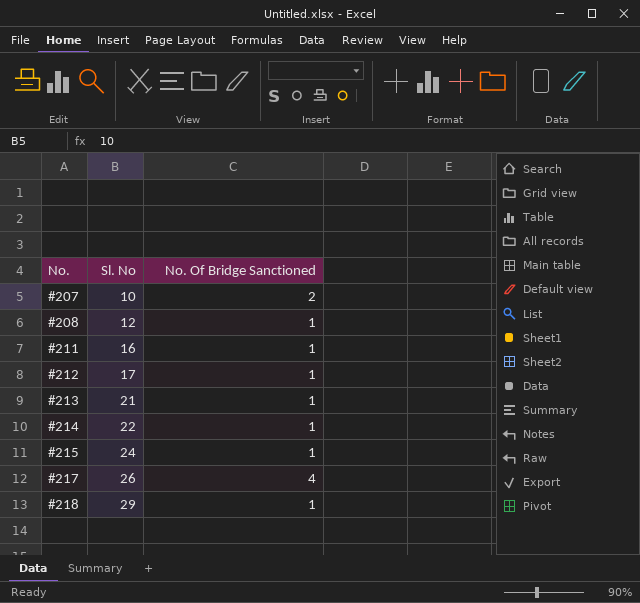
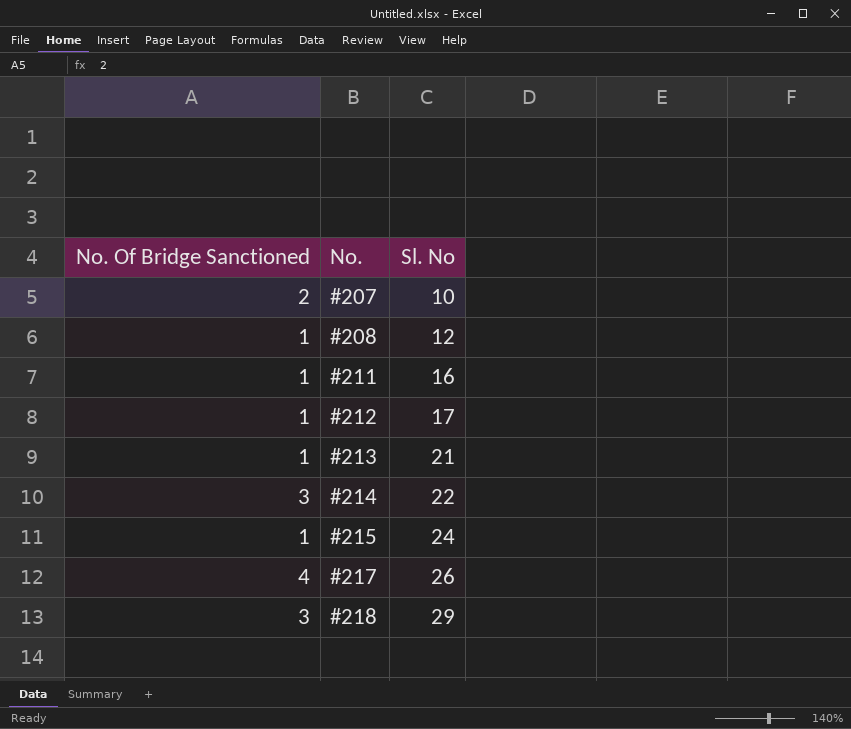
column No. Of Bridge Sanctioned | position: 3 -> 1
#214 | No. Of Bridge Sanctioned: 1 -> 3
#218 | No. Of Bridge Sanctioned: 1 -> 3

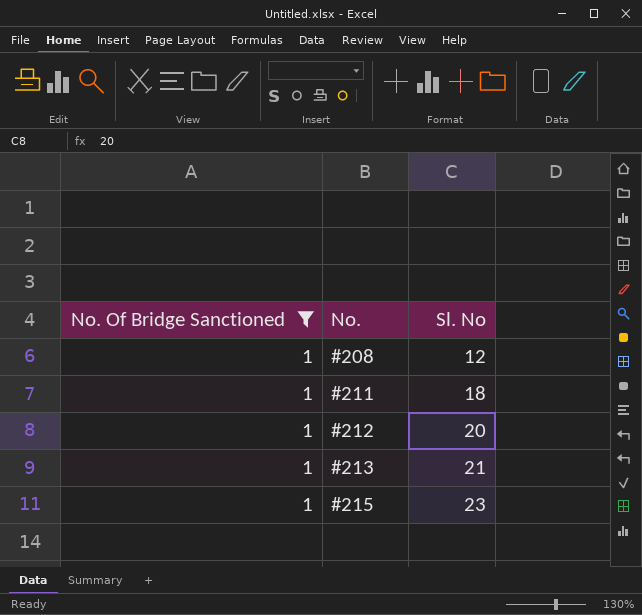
filter: none -> No. Of Bridge Sanctioned = 1
#211 | Sl. No: 16 -> 18
#212 | Sl. No: 17 -> 20
#215 | Sl. No: 24 -> 23

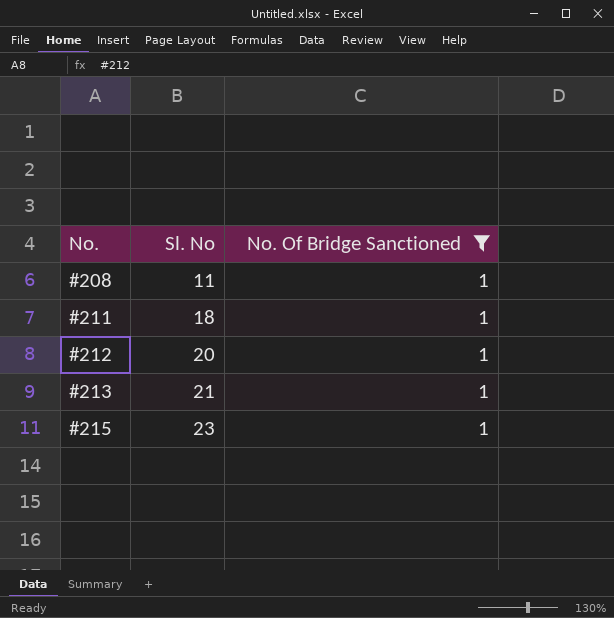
column No. Of Bridge Sanctioned | position: 1 -> 3
#208 | Sl. No: 12 -> 11

